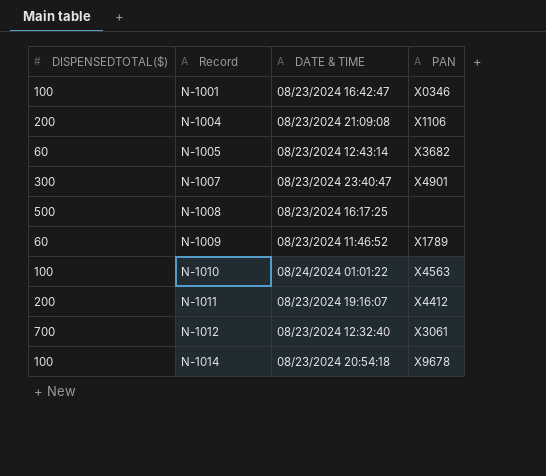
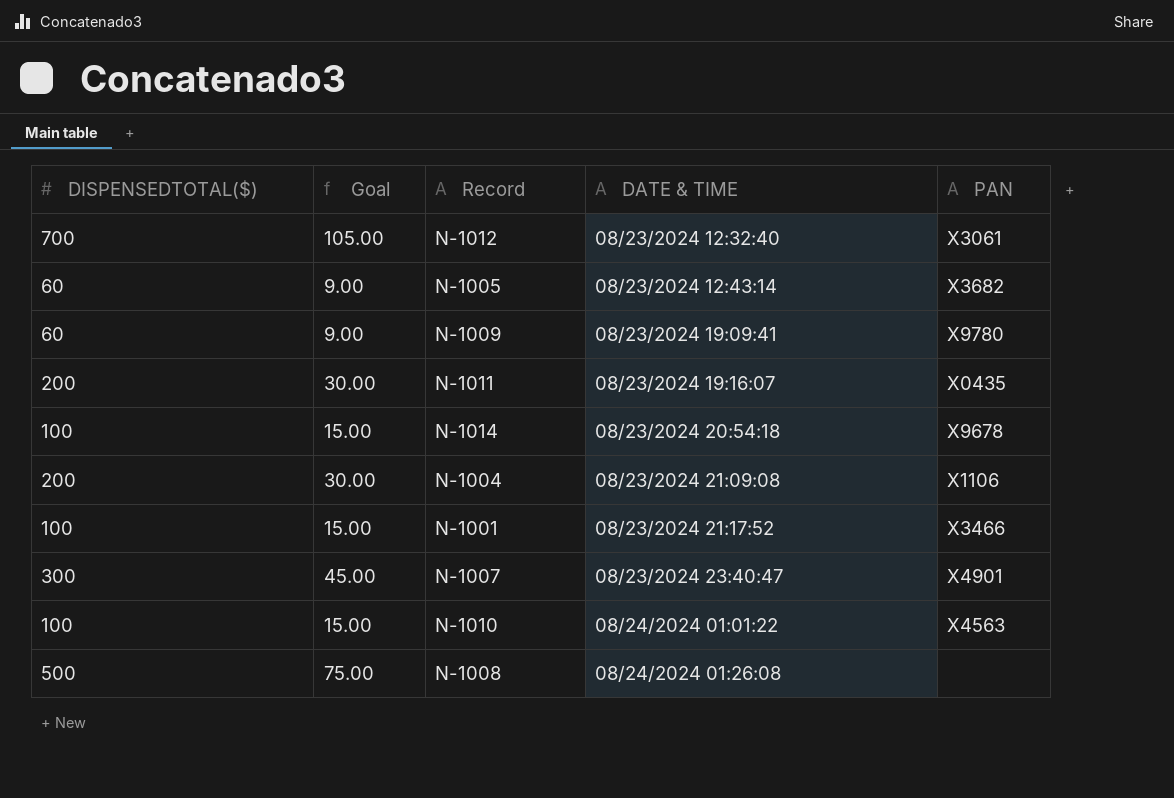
row order: Record ascending -> DATE & TIME ascending
column Goal | formula: none -> [DISPENSEDTOTAL($)] * 0.15
N-1009 | DATE & TIME: 08/23/2024 11:46:52 -> 08/23/2024 19:09:41
N-1009 | PAN: X1789 -> X9780
N-1011 | PAN: X4412 -> X0435
N-1001 | DATE & TIME: 08/23/2024 16:42:47 -> 08/23/2024 21:17:52
N-1001 | PAN: X0346 -> X3466
N-1008 | DATE & TIME: 08/23/2024 16:17:25 -> 08/24/2024 01:26:08

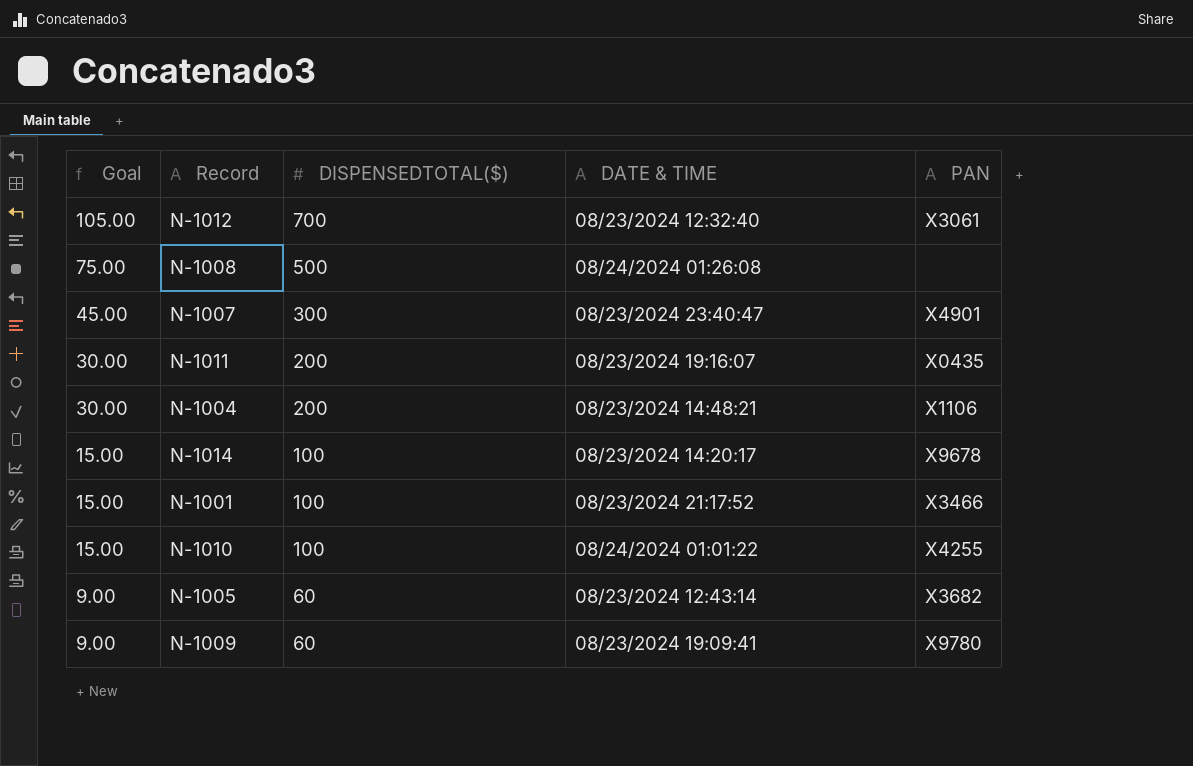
row order: DATE & TIME ascending -> Goal descending
column DISPENSEDTOTAL($) | position: 1 -> 3
N-1004 | DATE & TIME: 08/23/2024 21:09:08 -> 08/23/2024 14:48:21
N-1014 | DATE & TIME: 08/23/2024 20:54:18 -> 08/23/2024 14:20:17
N-1010 | PAN: X4563 -> X4255

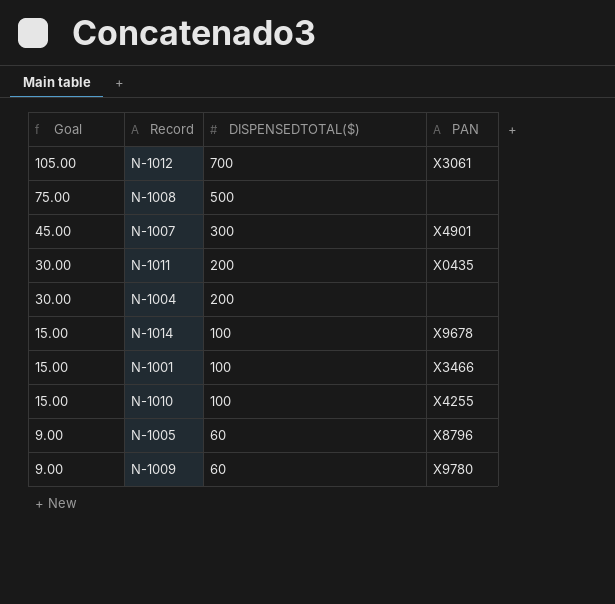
column DATE & TIME | position: 4 -> none
N-1004 | PAN: X1106 -> none
N-1005 | PAN: X3682 -> X8796

